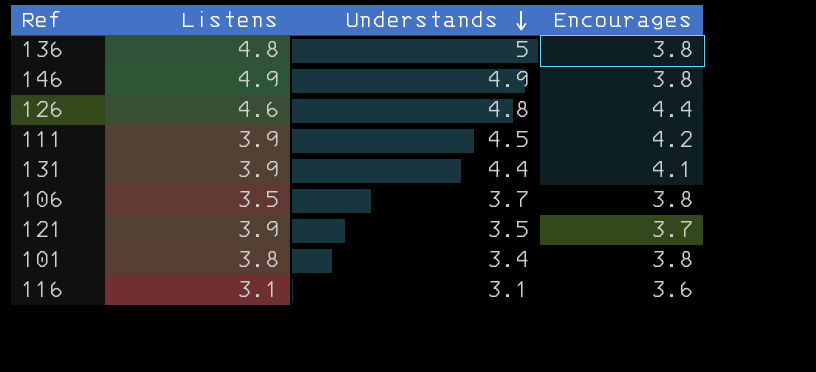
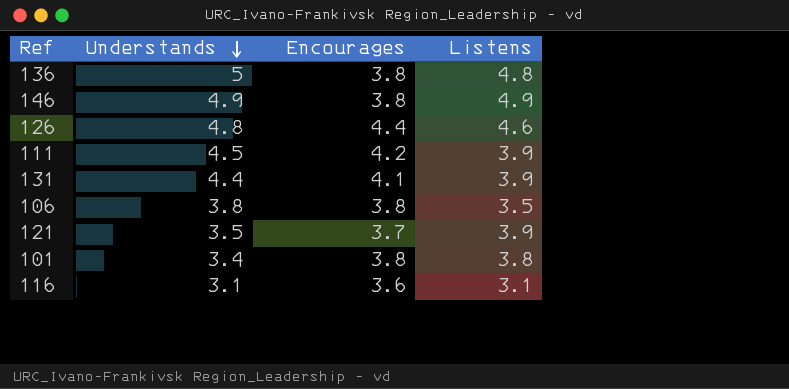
column Listens | position: 2 -> 4
106 | Understands: 3.7 -> 3.8

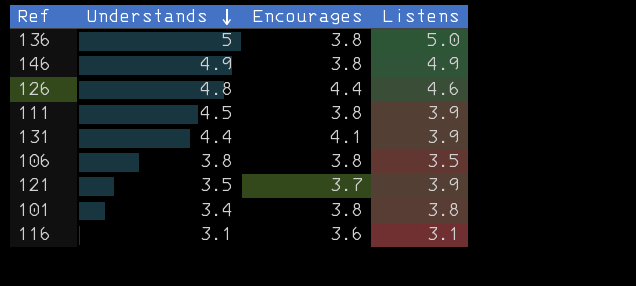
136 | Listens: 4.8 -> 5.0
111 | Encourages: 4.2 -> 3.8

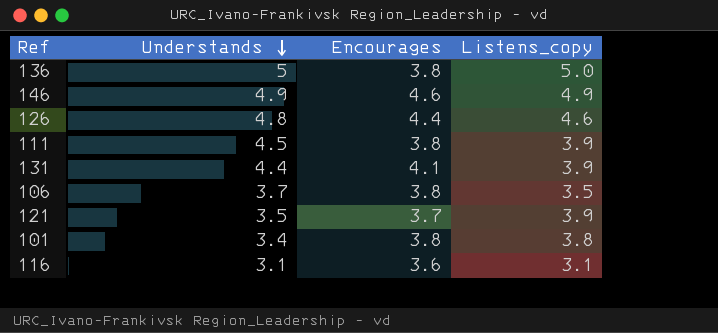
column name: Listens -> Listens_copy
146 | Encourages: 3.8 -> 4.6
106 | Understands: 3.8 -> 3.7

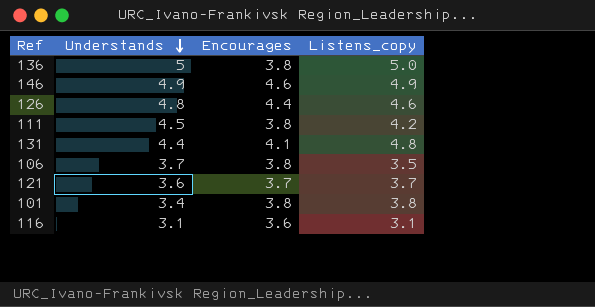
111 | Listens_copy: 3.9 -> 4.2
131 | Listens_copy: 3.9 -> 4.8
121 | Understands: 3.5 -> 3.6
121 | Listens_copy: 3.9 -> 3.7

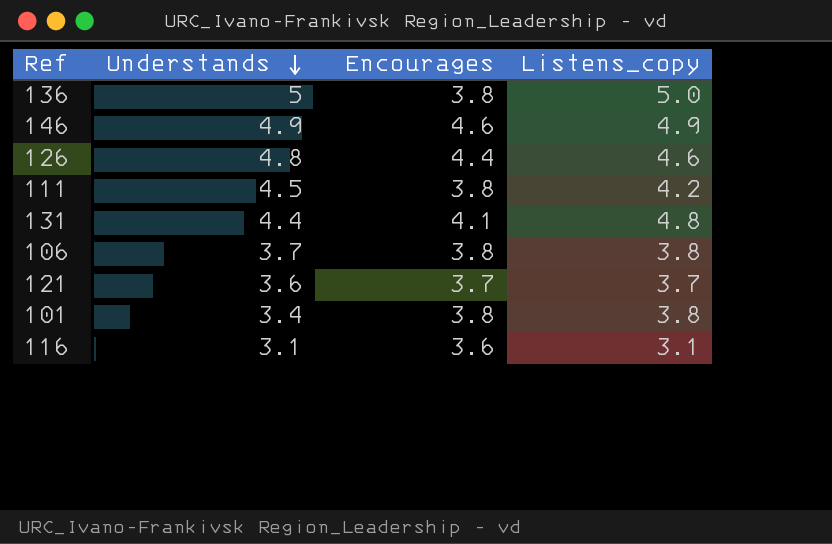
106 | Listens_copy: 3.5 -> 3.8

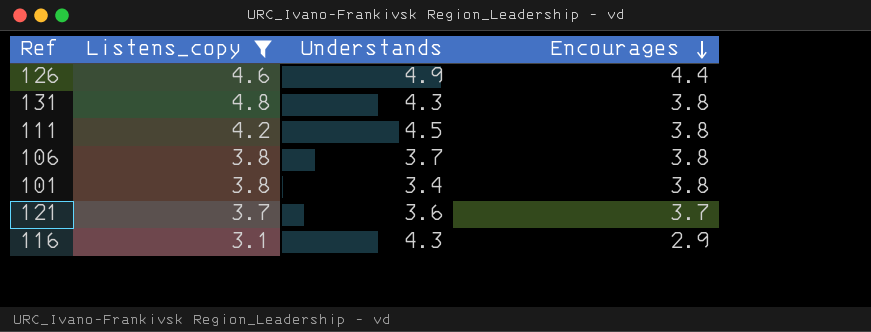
filter: none -> Listens_copy <= 4.8
row order: Understands descending -> Encourages descending
column Listens_copy | position: 4 -> 2
126 | Understands: 4.8 -> 4.9
131 | Understands: 4.4 -> 4.3
131 | Encourages: 4.1 -> 3.8
116 | Understands: 3.1 -> 4.3
116 | Encourages: 3.6 -> 2.9

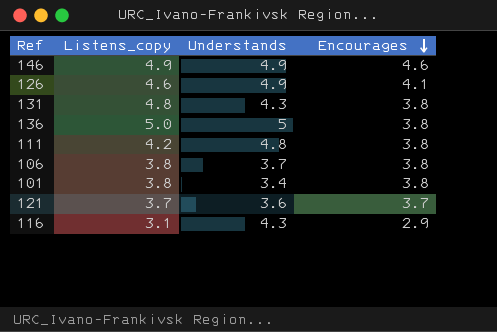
filter: Listens_copy <= 4.8 -> none
126 | Encourages: 4.4 -> 4.1
111 | Understands: 4.5 -> 4.8

